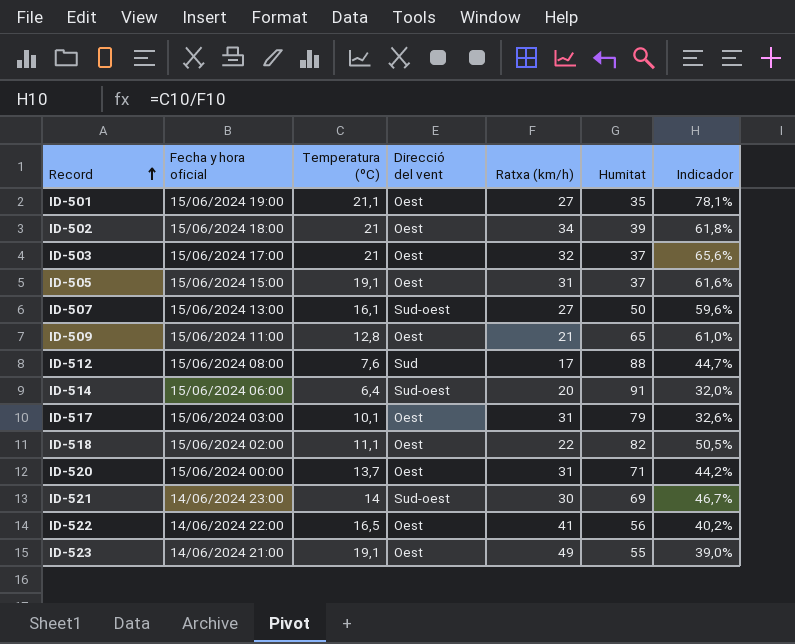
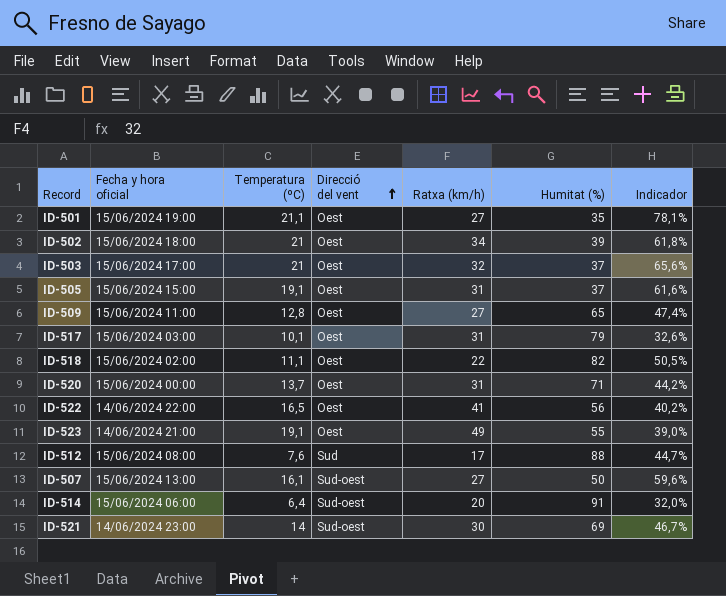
row order: Record ascending -> Direcció del vent ascending
column name: Humitat -> Humitat (%)
ID-509 | Ratxa (km/h): 21 -> 27
ID-509 | Indicador: 61,0% -> 47,4%

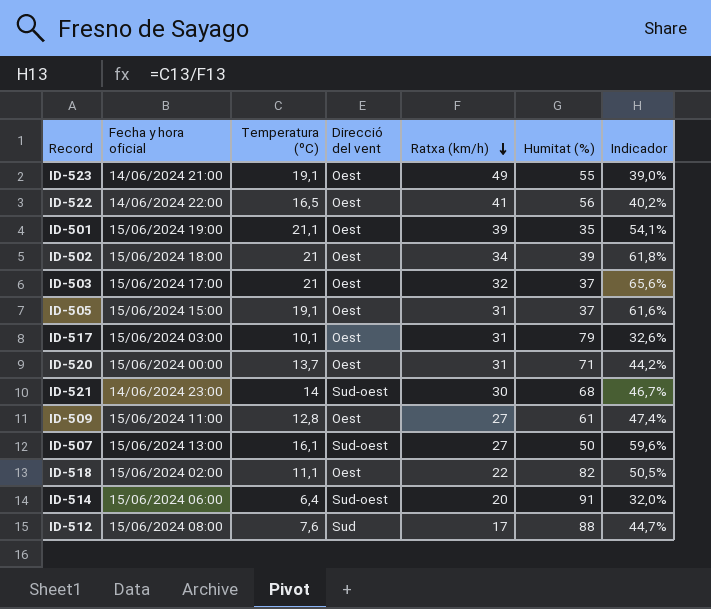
row order: Direcció del vent ascending -> Ratxa (km/h) descending
ID-501 | Ratxa (km/h): 27 -> 39
ID-501 | Indicador: 78,1% -> 54,1%
ID-521 | Humitat (%): 69 -> 68
ID-509 | Humitat (%): 65 -> 61

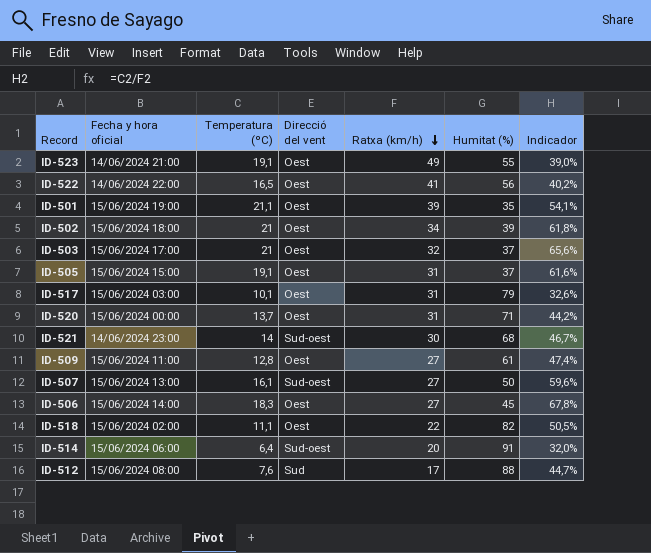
row ID-506: none -> 15/06/2024 14:00 | 18,3 | Oest | 27 | 45 | 67,8%

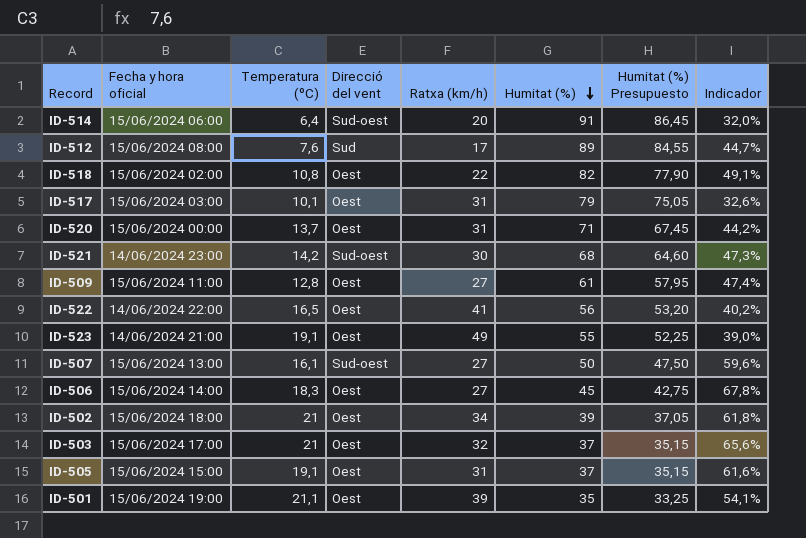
row order: Ratxa (km/h) descending -> Humitat (%) descending
column Humitat (%) Presupuesto | formula: none -> [Humitat (%)] * 0,95
ID-512 | Humitat (%): 88 -> 89
ID-518 | Temperatura (ºC): 11,1 -> 10,8
ID-518 | Indicador: 50,5% -> 49,1%
ID-521 | Temperatura (ºC): 14 -> 14,2
ID-521 | Indicador: 46,7% -> 47,3%

